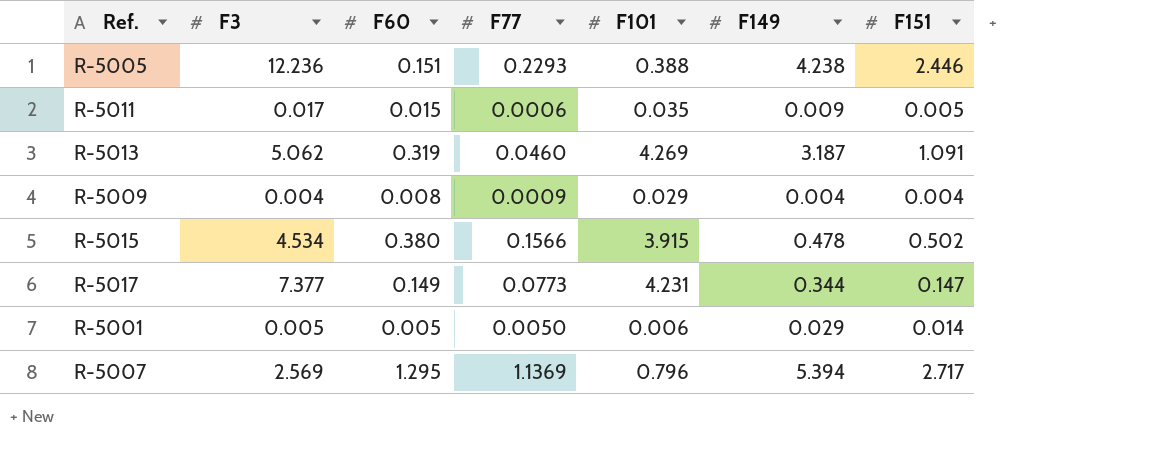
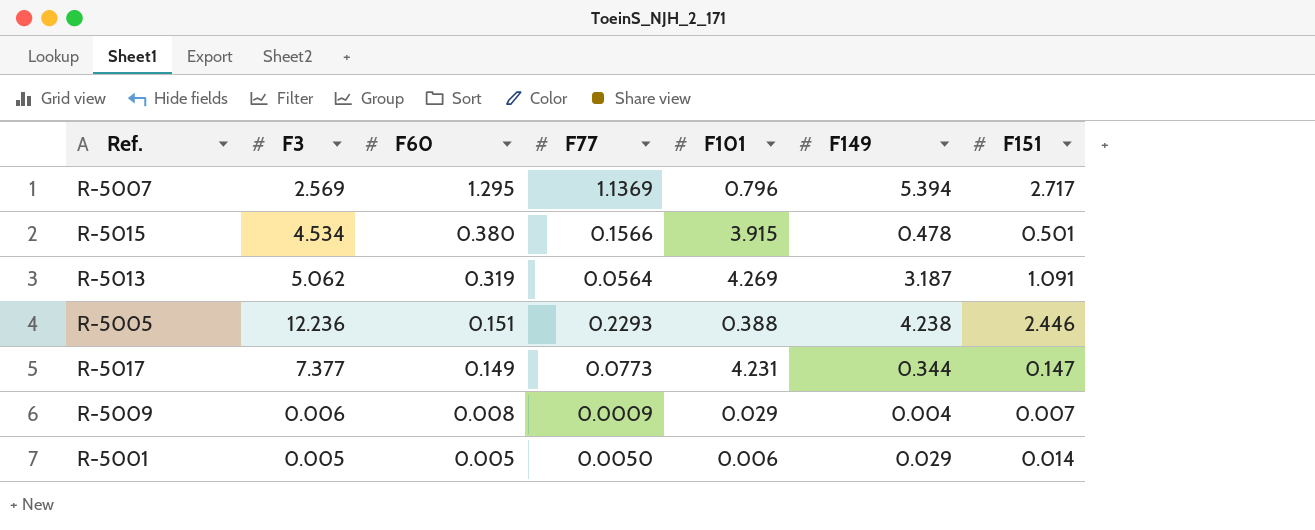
row order: none -> F60 descending
row R-5011: 0.017 | 0.015 | 0.0006 | 0.035 | 0.009 | 0.005 -> none
R-5015 | F151: 0.502 -> 0.501
R-5013 | F77: 0.0460 -> 0.0564
R-5009 | F3: 0.004 -> 0.006
R-5009 | F151: 0.004 -> 0.007

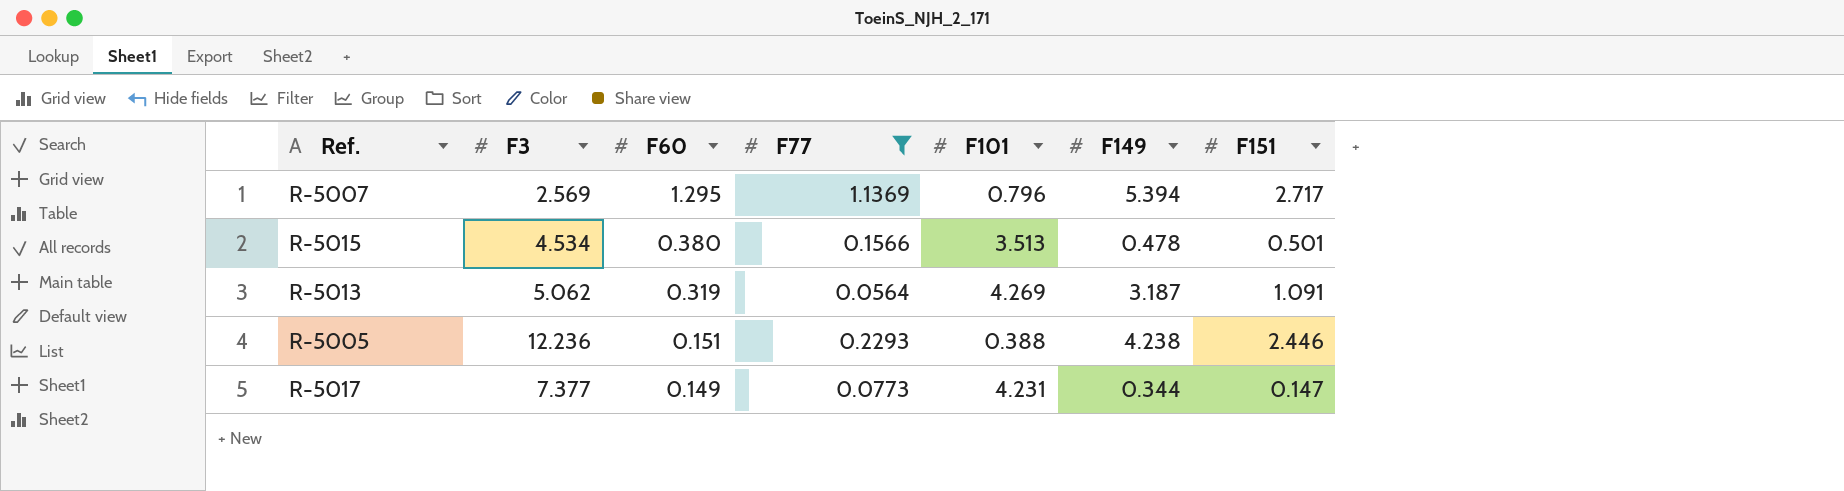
filter: none -> F77 >= 0.0564
R-5015 | F101: 3.915 -> 3.513

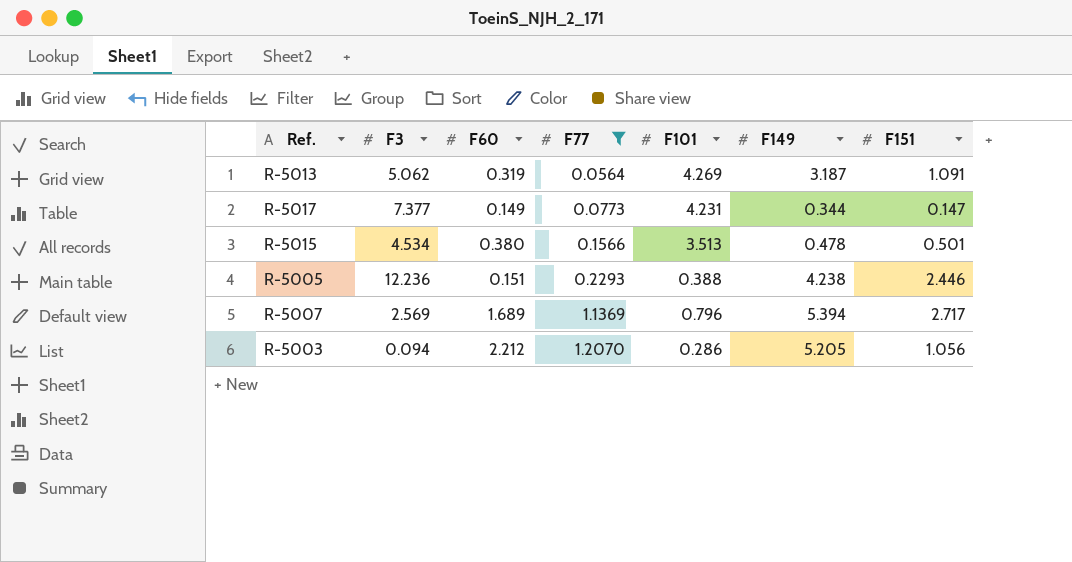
row order: F60 descending -> F77 ascending
R-5007 | F60: 1.295 -> 1.689
row R-5003: none -> 0.094 | 2.212 | 1.2070 | 0.286 | 5.205 | 1.056

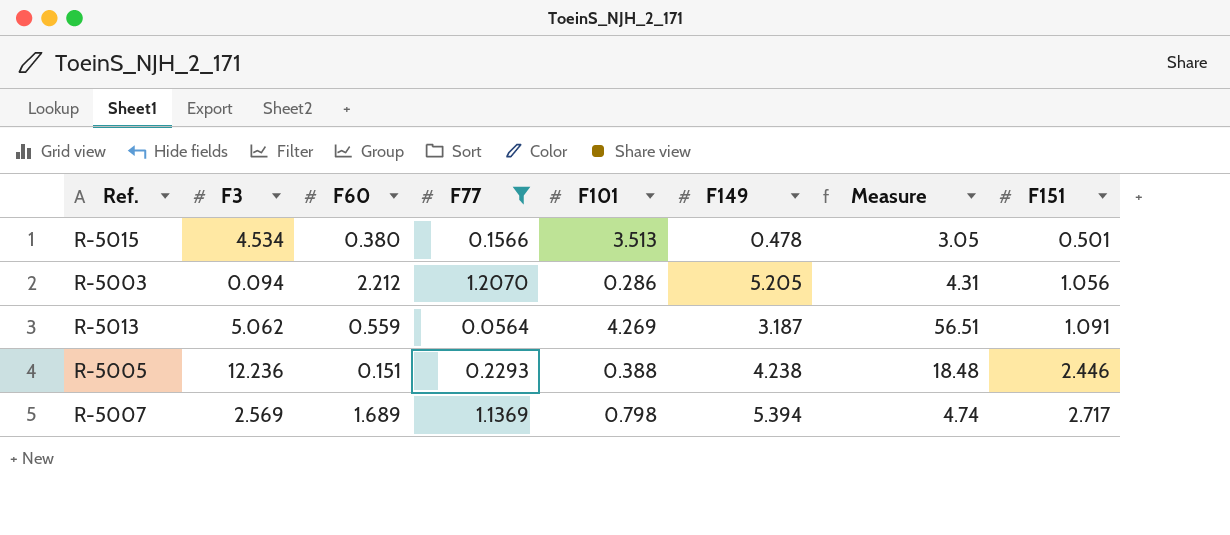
row order: F77 ascending -> F151 ascending
column Measure | formula: none -> [F149] / [F77]
row R-5017: 7.377 | 0.149 | 0.0773 | 4.231 | 0.344 | 0.147 -> none
R-5013 | F60: 0.319 -> 0.559
R-5007 | F101: 0.796 -> 0.798

